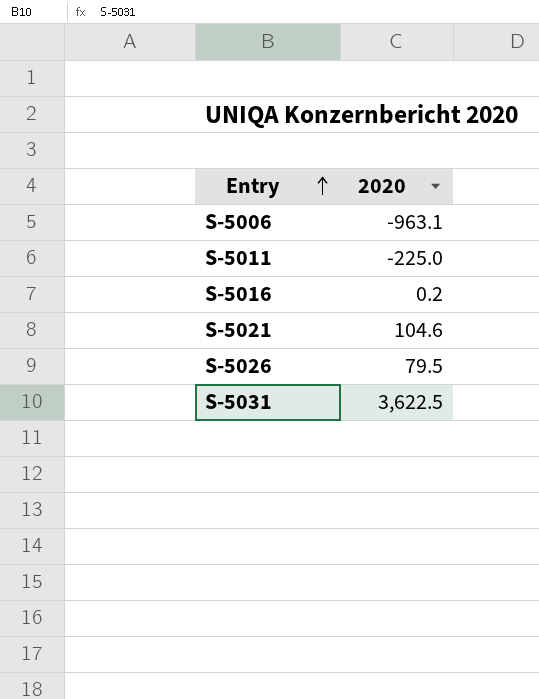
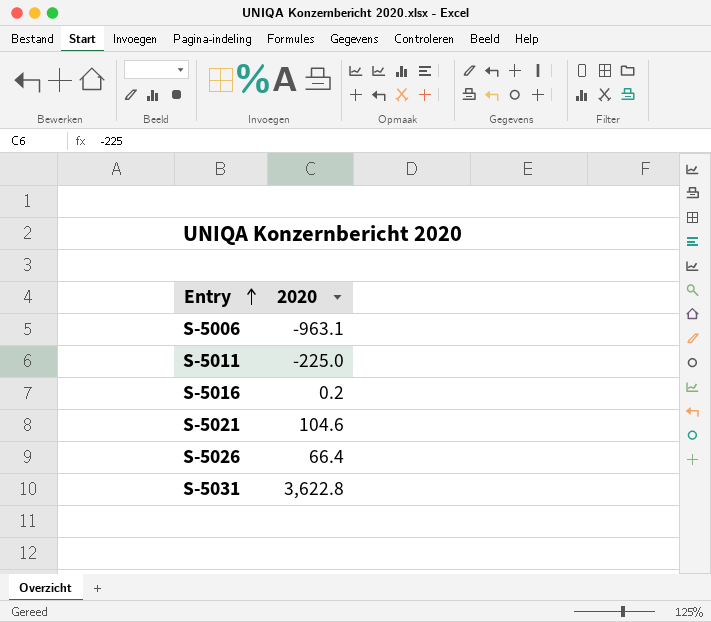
S-5026 | 2020: 79.5 -> 66.4
S-5031 | 2020: 3,622.5 -> 3,622.8

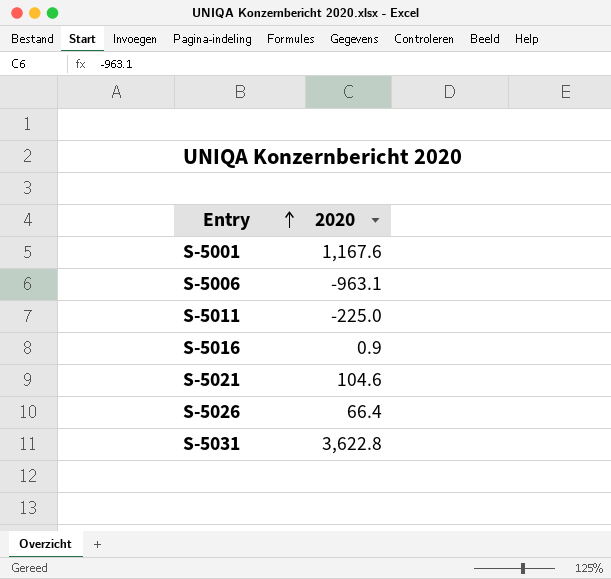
row S-5001: none -> 1,167.6
S-5016 | 2020: 0.2 -> 0.9

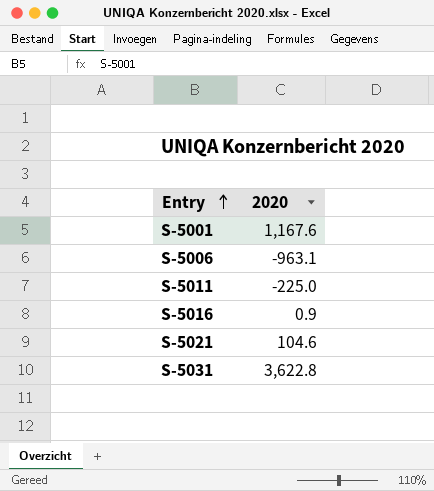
row S-5026: 66.4 -> none

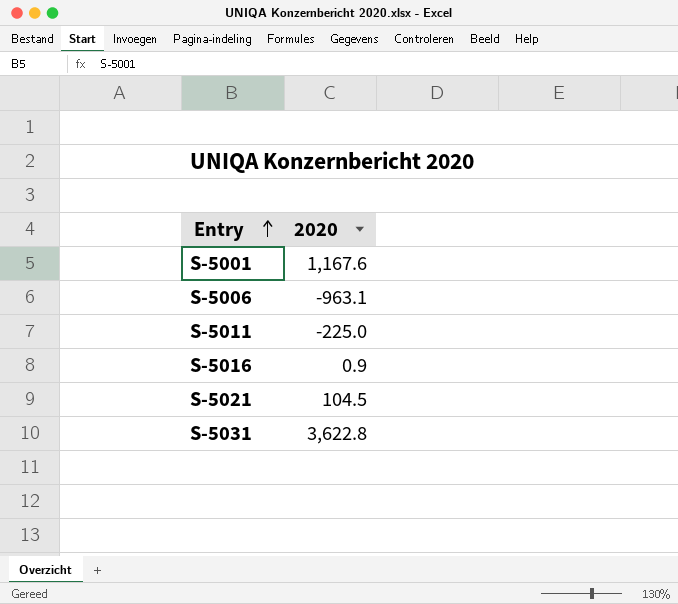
S-5021 | 2020: 104.6 -> 104.5

